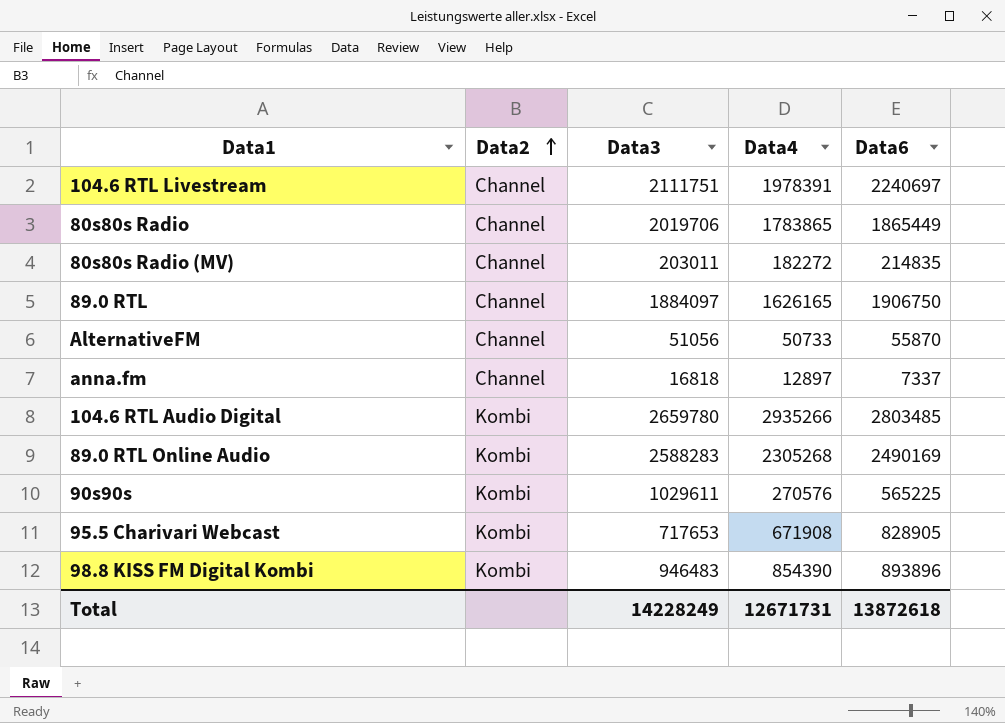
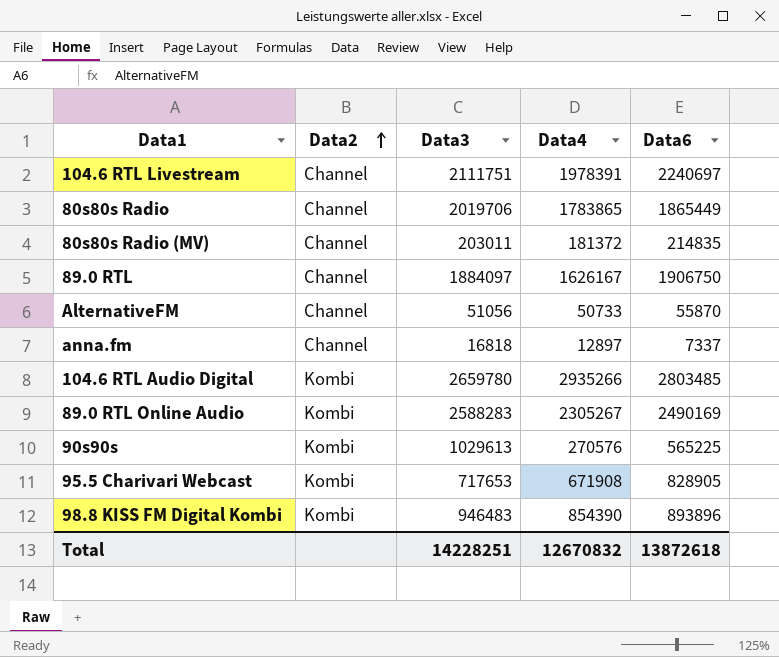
80s80s Radio (MV) | Data4: 182272 -> 181372
89.0 RTL | Data4: 1626165 -> 1626167
89.0 RTL Online Audio | Data4: 2305268 -> 2305267
90s90s | Data3: 1029611 -> 1029613
Total | Data3: 14228249 -> 14228251
Total | Data4: 12671731 -> 12670832

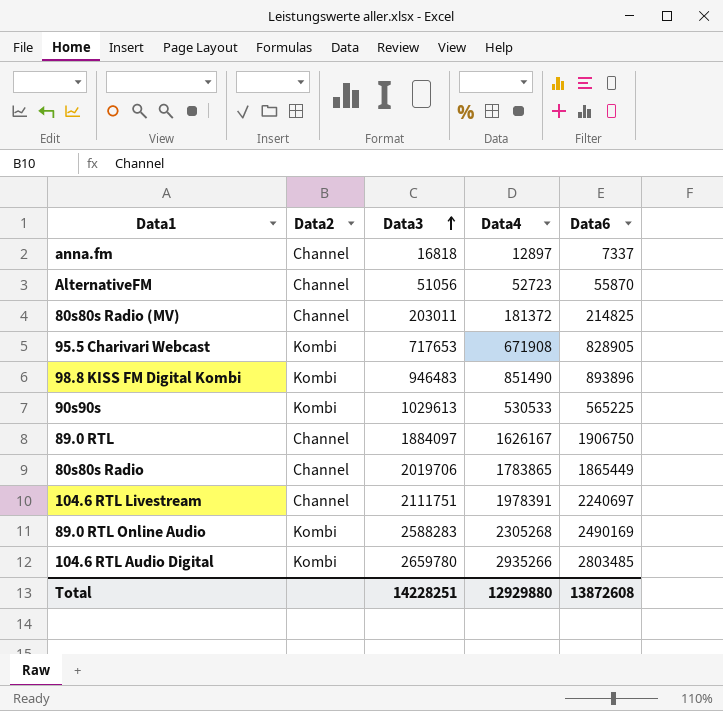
row order: Data2 ascending -> Data3 ascending
AlternativeFM | Data4: 50733 -> 52723
80s80s Radio (MV) | Data6: 214835 -> 214825
98.8 KISS FM Digital Kombi | Data4: 854390 -> 851490
90s90s | Data4: 270576 -> 530533
89.0 RTL Online Audio | Data4: 2305267 -> 2305268
Total | Data4: 12670832 -> 12929880
Total | Data6: 13872618 -> 13872608

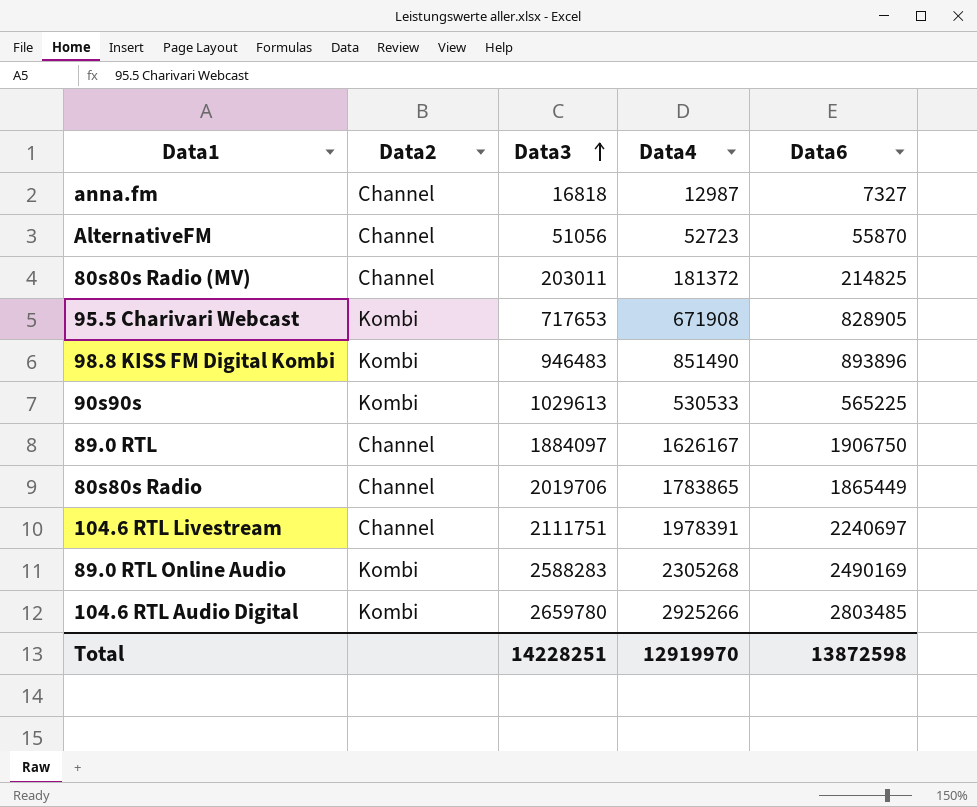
anna.fm | Data4: 12897 -> 12987
anna.fm | Data6: 7337 -> 7327
104.6 RTL Audio Digital | Data4: 2935266 -> 2925266
Total | Data4: 12929880 -> 12919970
Total | Data6: 13872608 -> 13872598

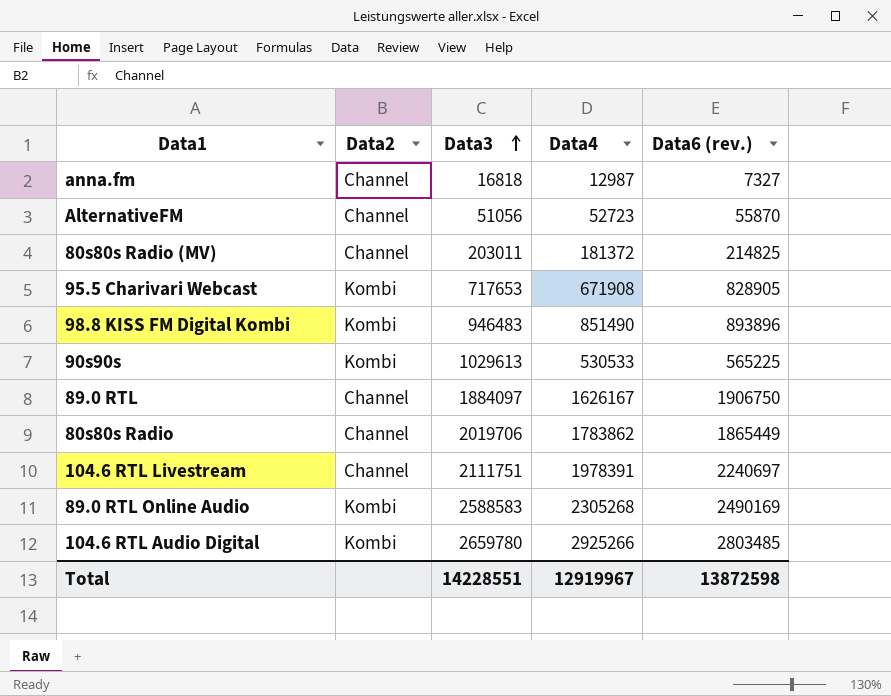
column name: Data6 -> Data6 (rev.)
80s80s Radio | Data4: 1783865 -> 1783862
89.0 RTL Online Audio | Data3: 2588283 -> 2588583
Total | Data3: 14228251 -> 14228551
Total | Data4: 12919970 -> 12919967

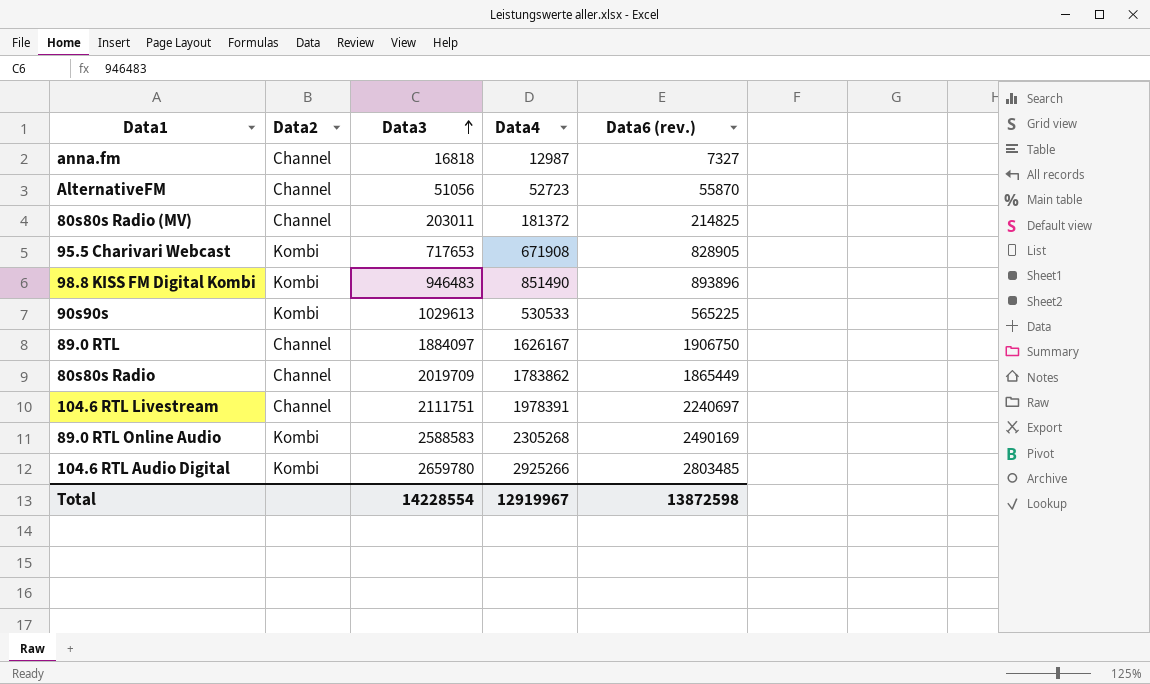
80s80s Radio | Data3: 2019706 -> 2019709
Total | Data3: 14228551 -> 14228554

